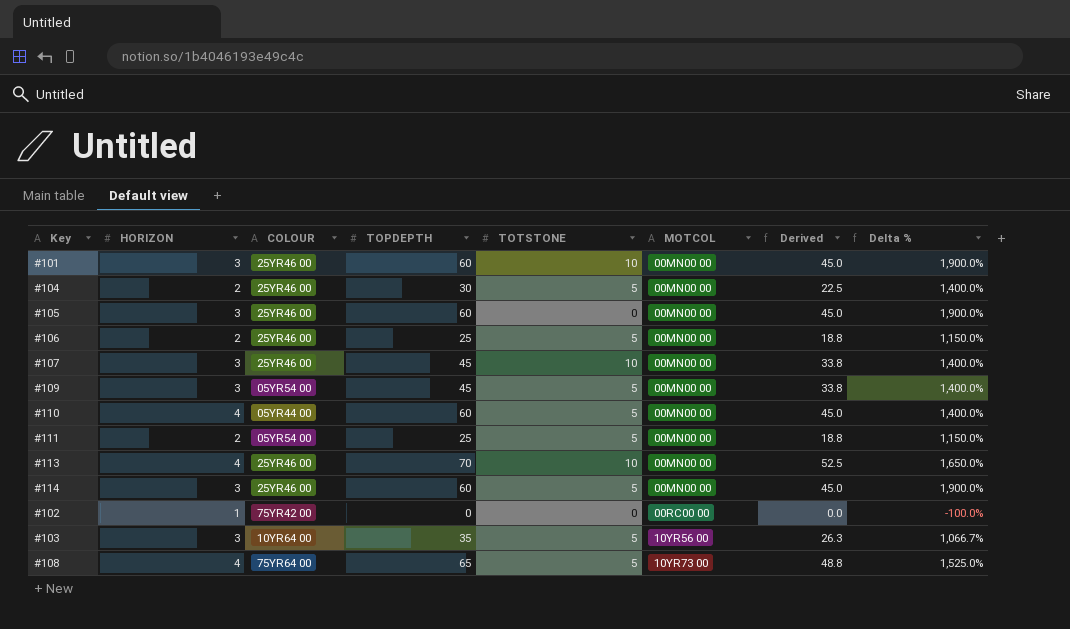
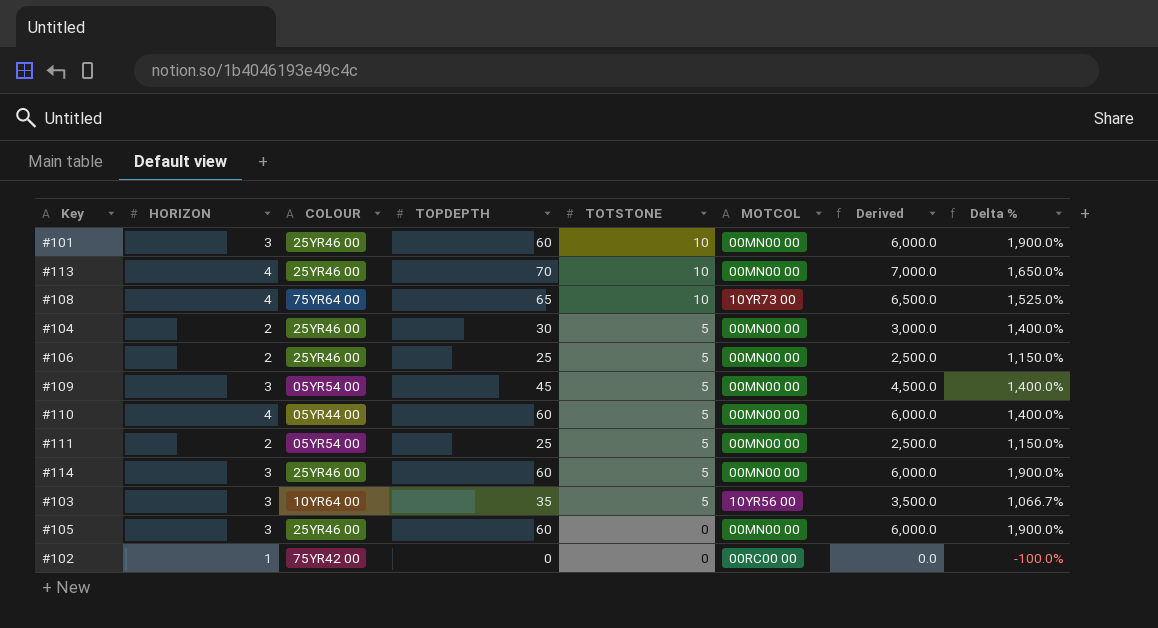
row order: MOTCOL ascending -> TOTSTONE descending
column Derived | formula: [TOPDEPTH] * 0.75 -> [TOPDEPTH] * 100
row #107: 3 | 25YR46 00 | 45 | 10 | 00MN00 00 | 33.8 | 1,400.0% -> none
#108 | TOTSTONE: 5 -> 10

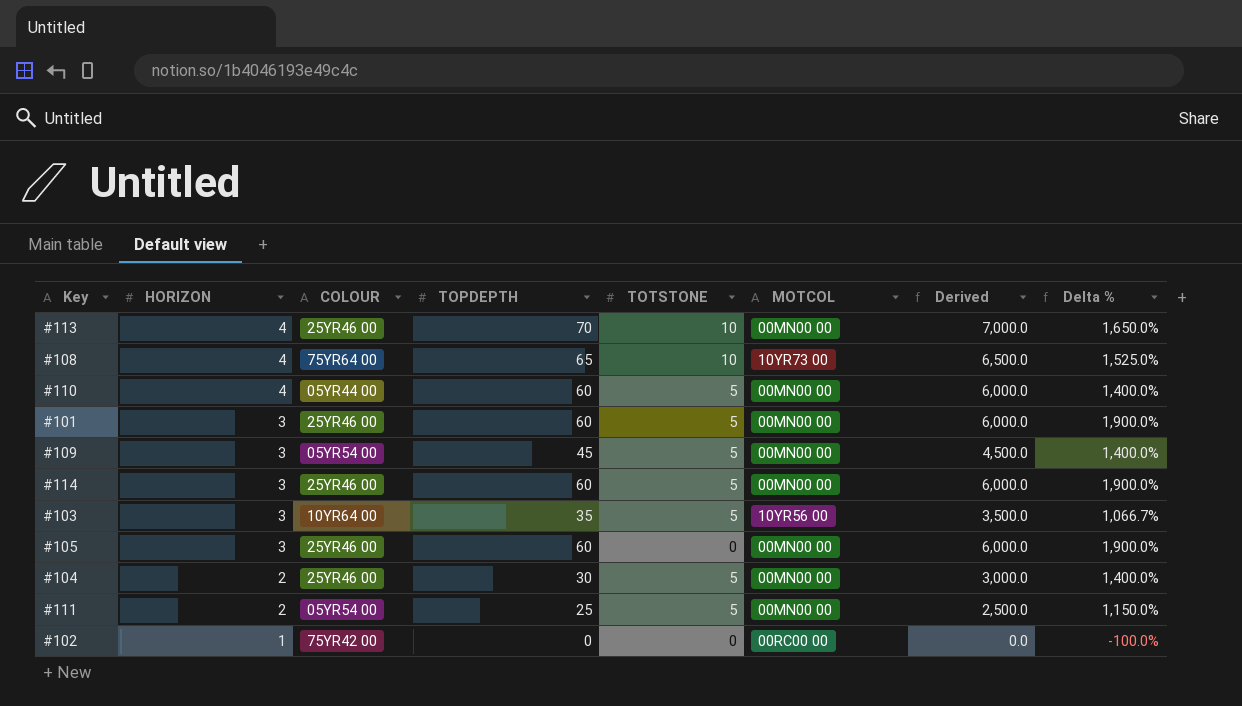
row order: TOTSTONE descending -> HORIZON descending
row #106: 2 | 25YR46 00 | 25 | 5 | 00MN00 00 | 2,500.0 | 1,150.0% -> none
#101 | TOTSTONE: 10 -> 5

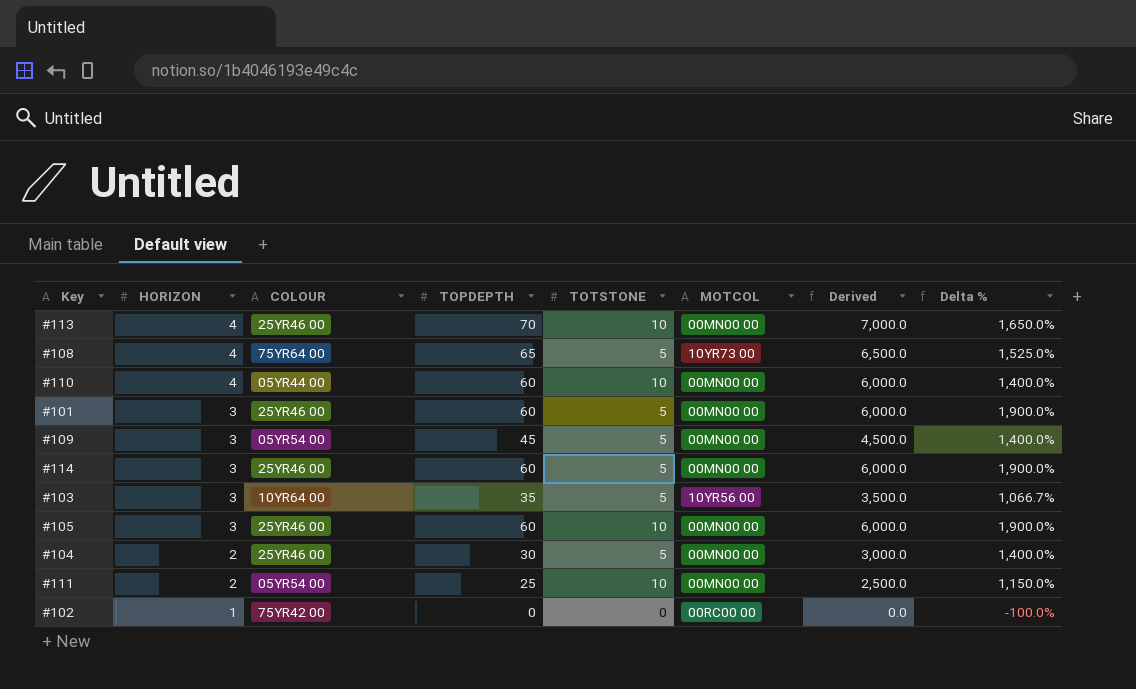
#108 | TOTSTONE: 10 -> 5
#110 | TOTSTONE: 5 -> 10
#105 | TOTSTONE: 0 -> 10
#111 | TOTSTONE: 5 -> 10

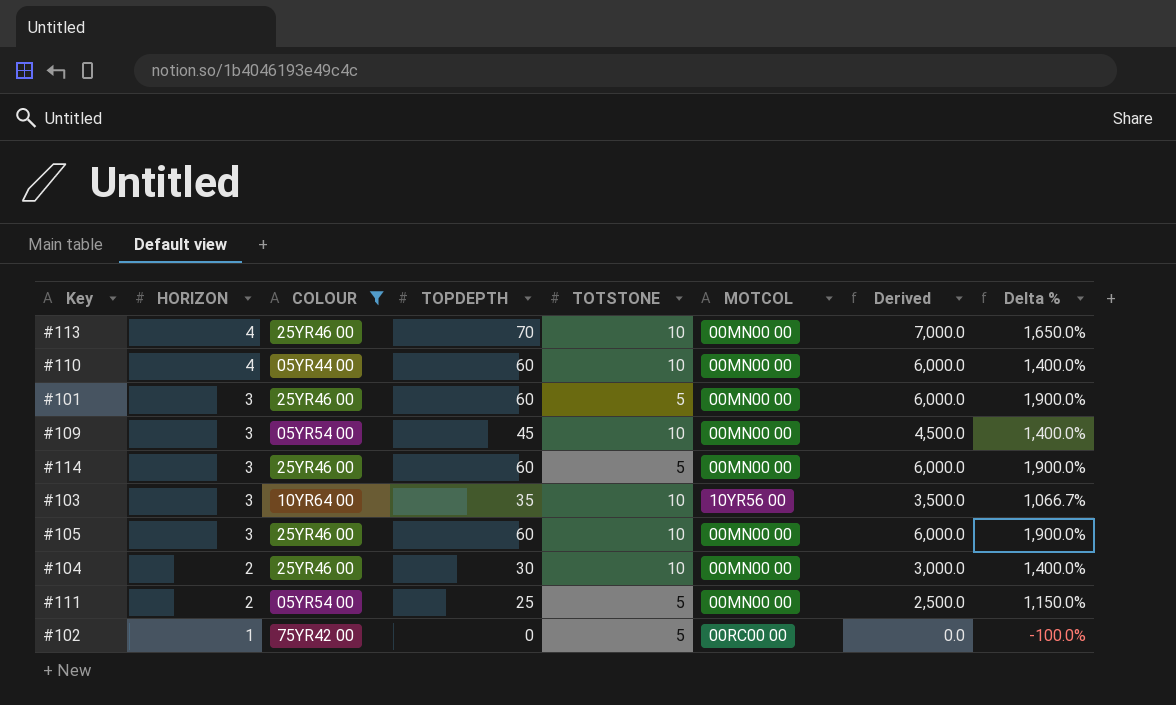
filter: none -> COLOUR != 75YR64 00
#109 | TOTSTONE: 5 -> 10
#103 | TOTSTONE: 5 -> 10
#104 | TOTSTONE: 5 -> 10
#111 | TOTSTONE: 10 -> 5
#102 | TOTSTONE: 0 -> 5

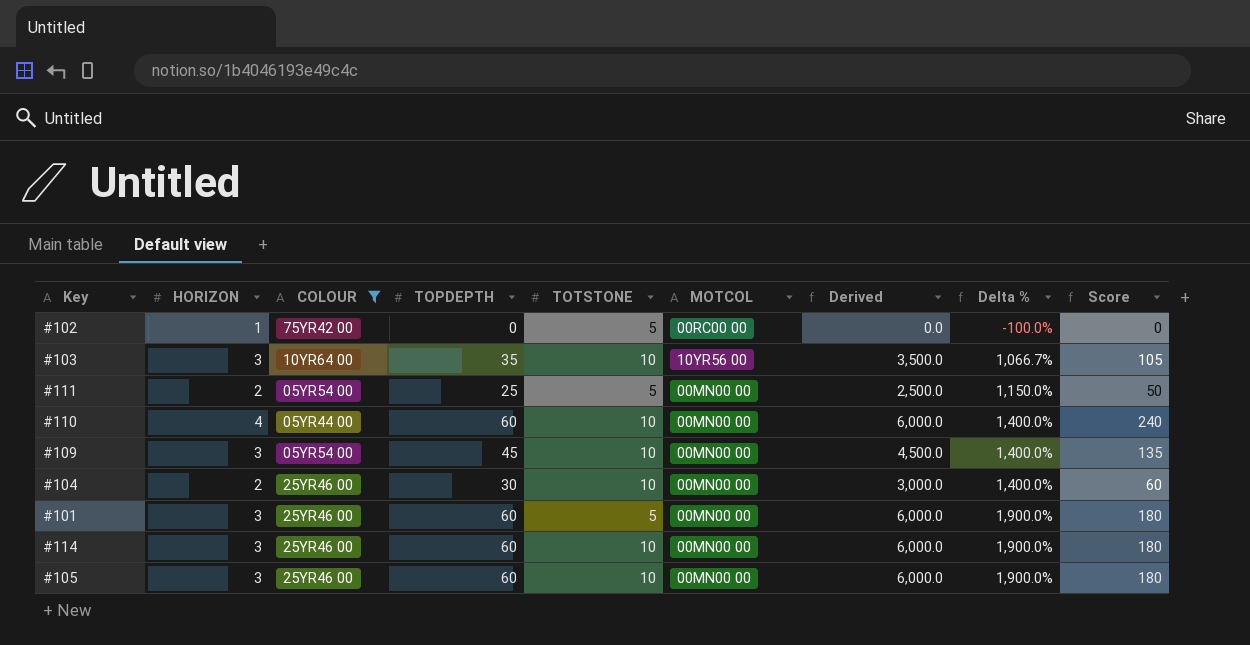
row order: HORIZON descending -> Delta % ascending
column Score | formula: none -> [HORIZON] * [TOPDEPTH]
row #113: 4 | 25YR46 00 | 70 | 10 | 00MN00 00 | 7,000.0 | 1,650.0% -> none
#114 | TOTSTONE: 5 -> 10

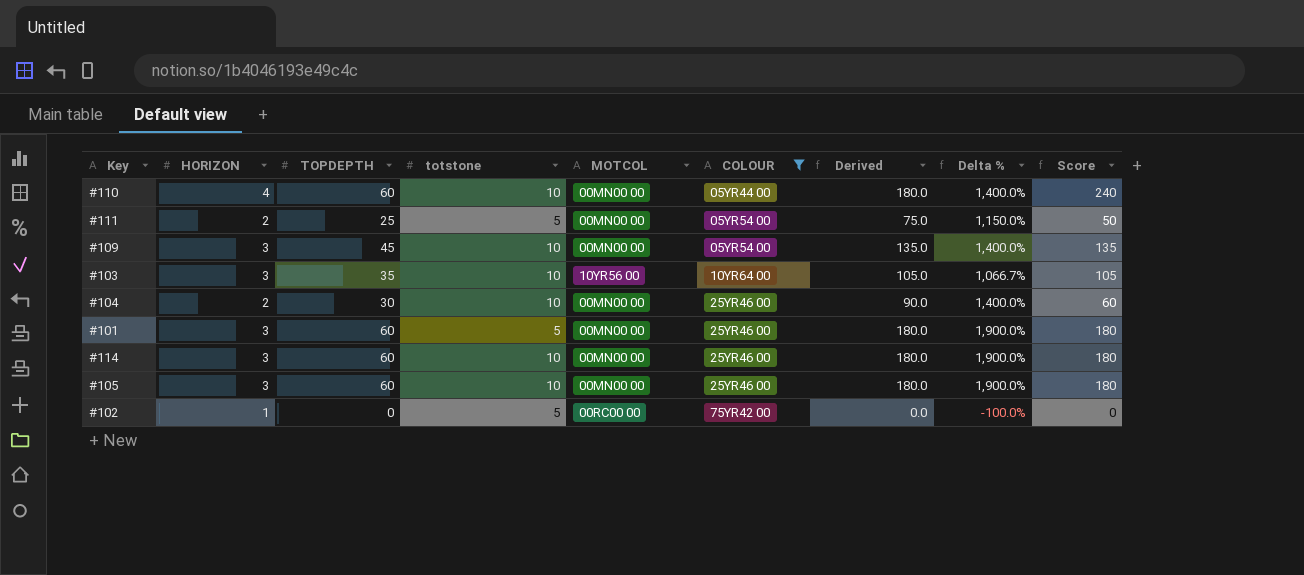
row order: Delta % ascending -> COLOUR ascending
column name: TOTSTONE -> totstone
column COLOUR | position: 3 -> 6
column Derived | formula: [TOPDEPTH] * 100 -> [TOPDEPTH] * 3

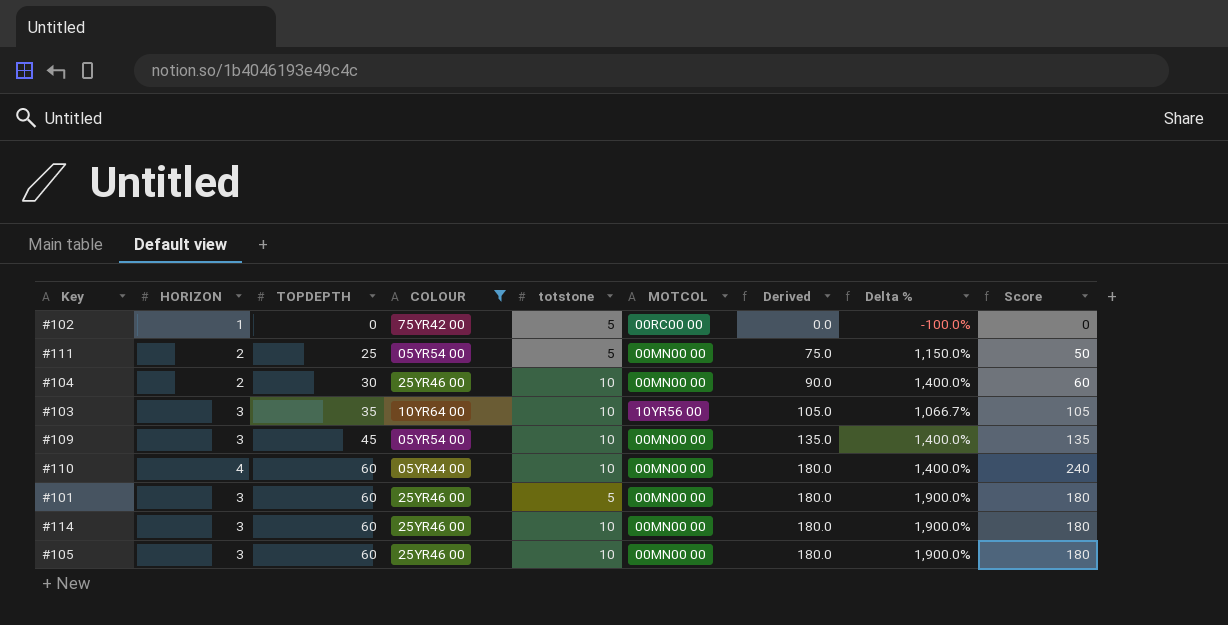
row order: COLOUR ascending -> TOPDEPTH ascending
column COLOUR | position: 6 -> 4

